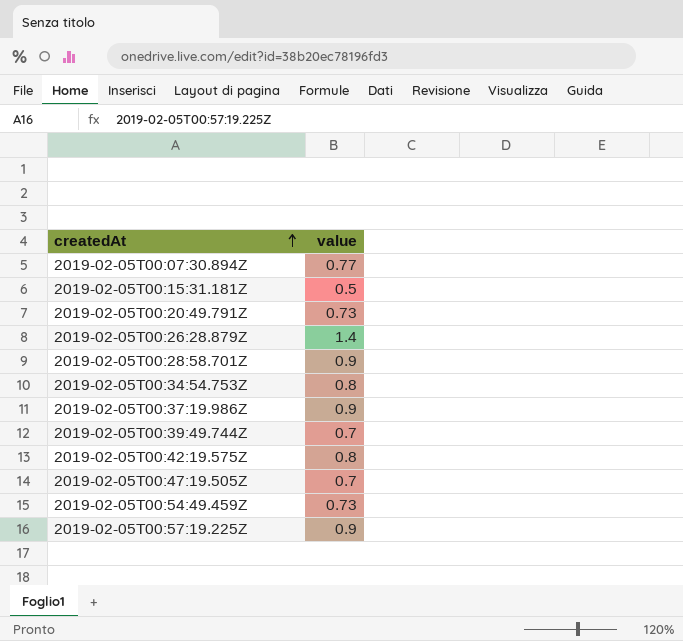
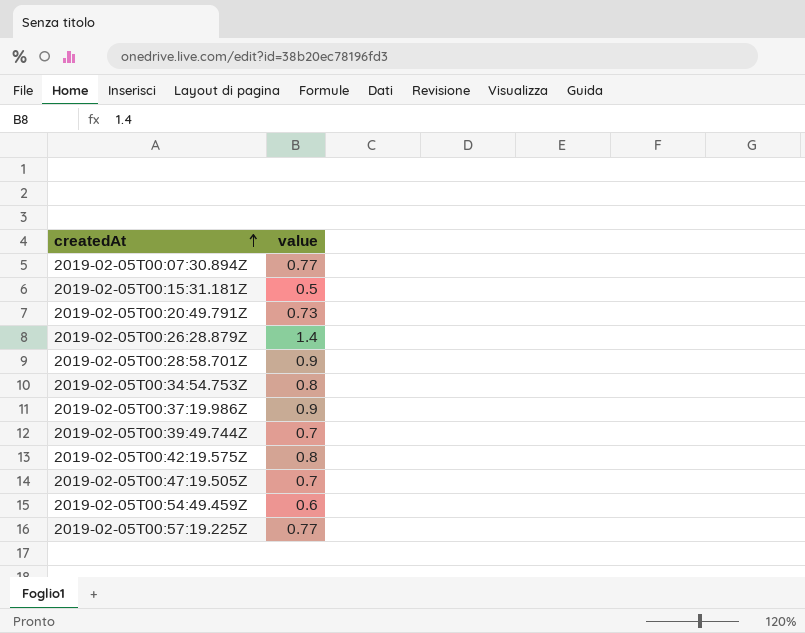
2019-02-05T00:54:49.459Z | value: 0.73 -> 0.6
2019-02-05T00:57:19.225Z | value: 0.9 -> 0.77

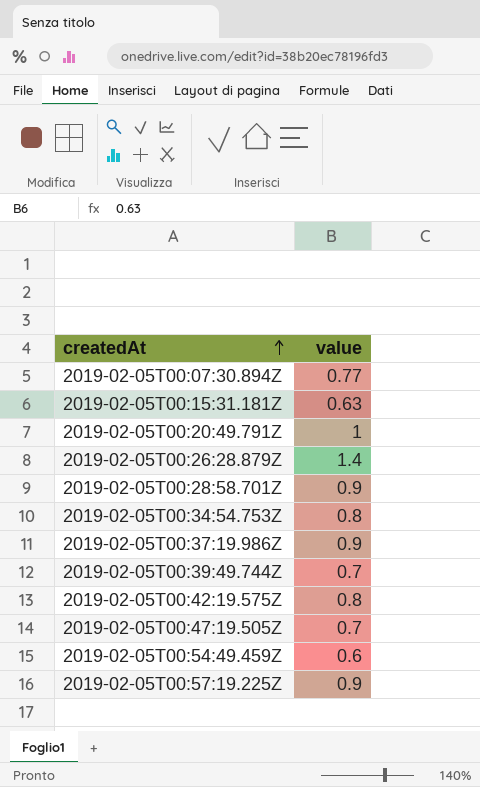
2019-02-05T00:15:31.181Z | value: 0.5 -> 0.63
2019-02-05T00:20:49.791Z | value: 0.73 -> 1
2019-02-05T00:57:19.225Z | value: 0.77 -> 0.9

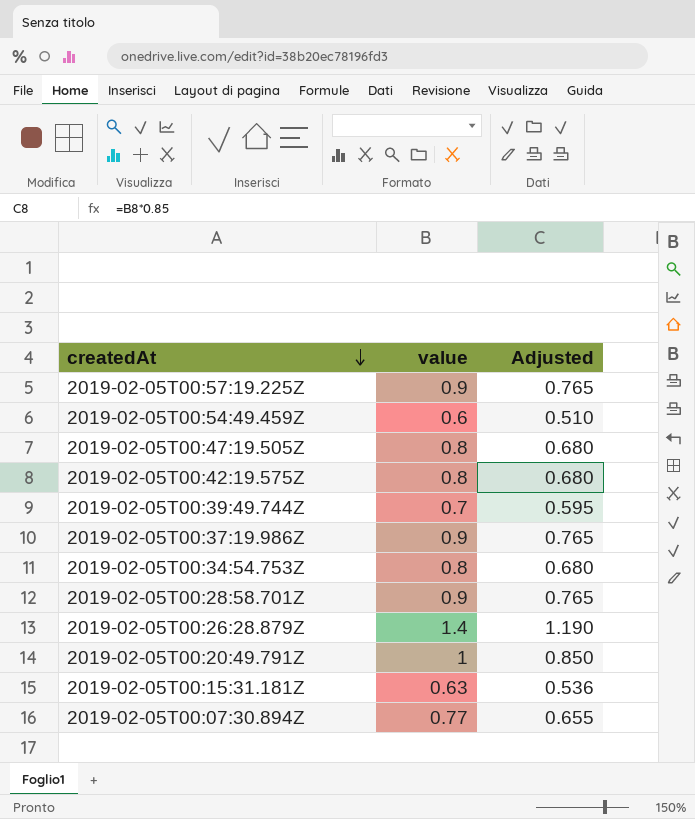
row order: createdAt ascending -> createdAt descending
column Adjusted | formula: none -> [value] * 0.85
2019-02-05T00:47:19.505Z | value: 0.7 -> 0.8

